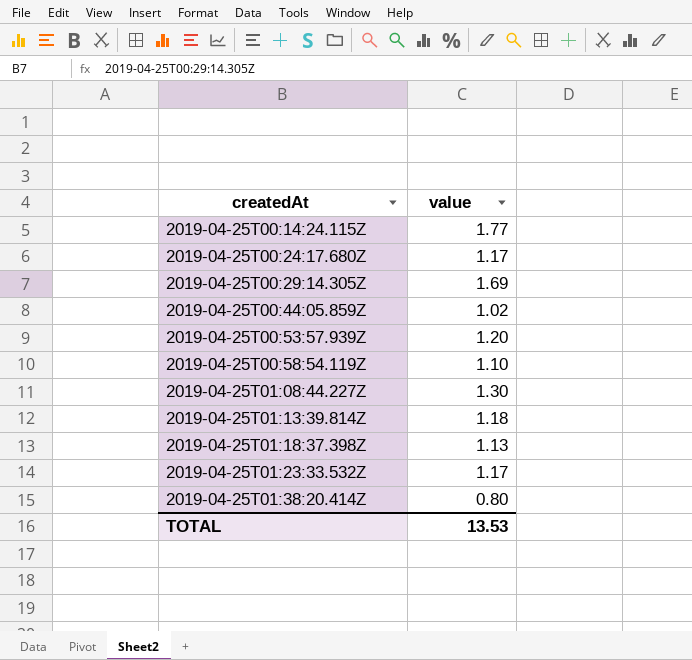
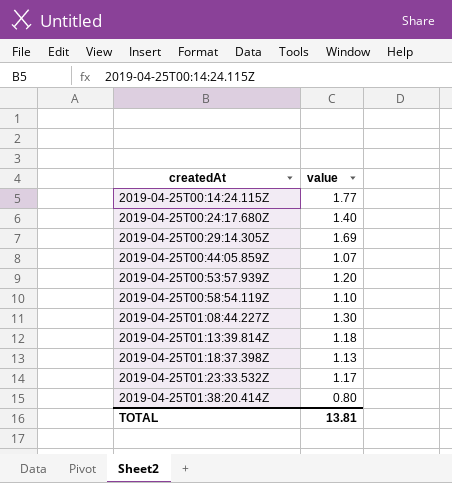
2019-04-25T00:24:17.680Z | value: 1.17 -> 1.40
2019-04-25T00:44:05.859Z | value: 1.02 -> 1.07
TOTAL | value: 13.53 -> 13.81

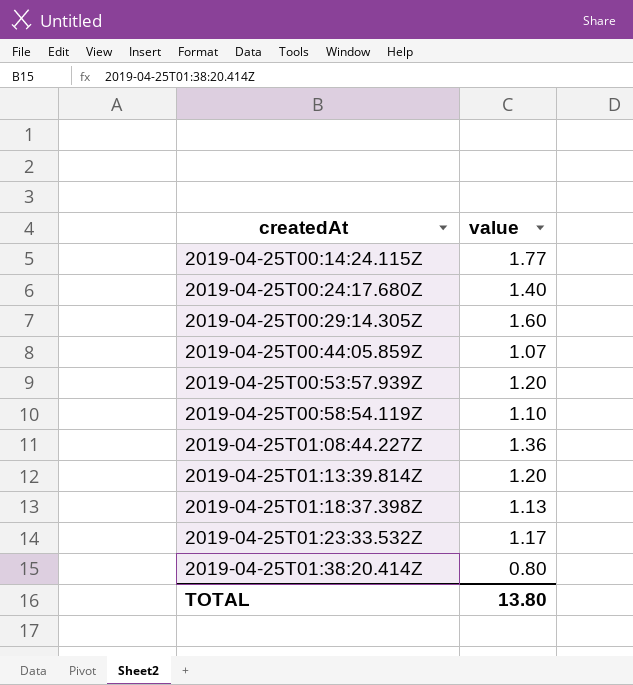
2019-04-25T00:29:14.305Z | value: 1.69 -> 1.60
2019-04-25T01:08:44.227Z | value: 1.30 -> 1.36
2019-04-25T01:13:39.814Z | value: 1.18 -> 1.20
TOTAL | value: 13.81 -> 13.80

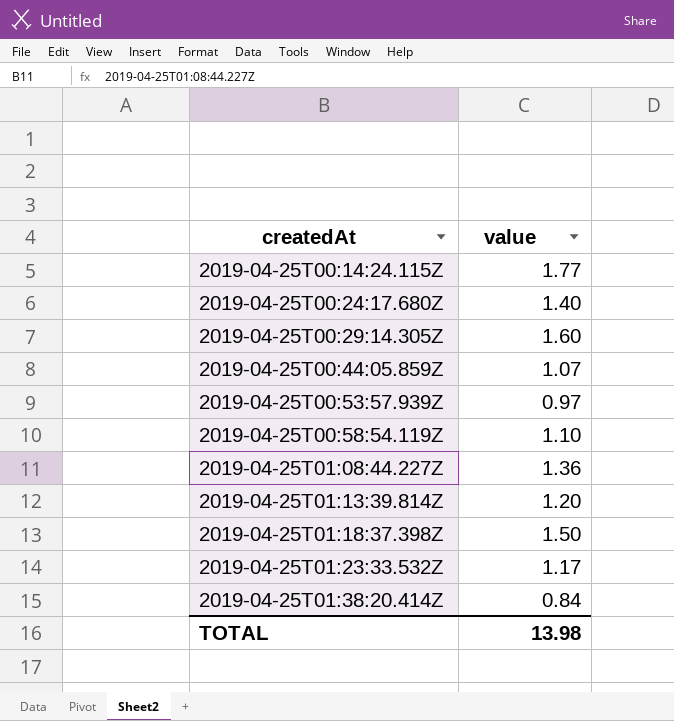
2019-04-25T00:53:57.939Z | value: 1.20 -> 0.97
2019-04-25T01:18:37.398Z | value: 1.13 -> 1.50
2019-04-25T01:38:20.414Z | value: 0.80 -> 0.84
TOTAL | value: 13.80 -> 13.98

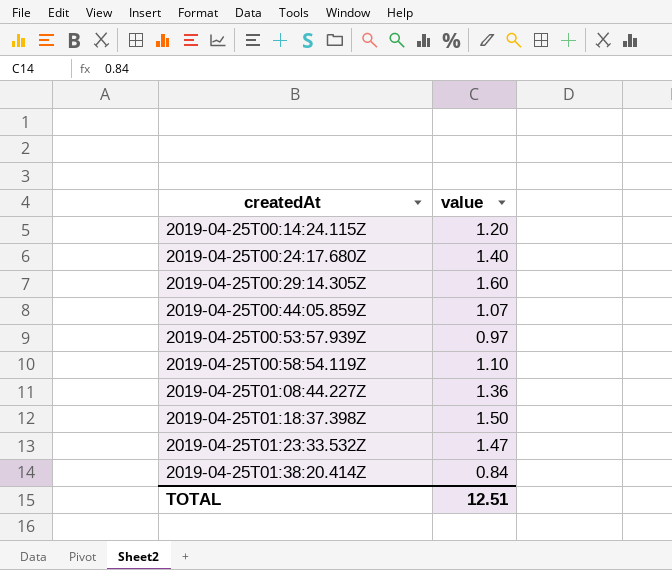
row 2019-04-25T01:13:39.814Z: 1.20 -> none
2019-04-25T00:14:24.115Z | value: 1.77 -> 1.20
2019-04-25T01:23:33.532Z | value: 1.17 -> 1.47
TOTAL | value: 13.98 -> 12.51

